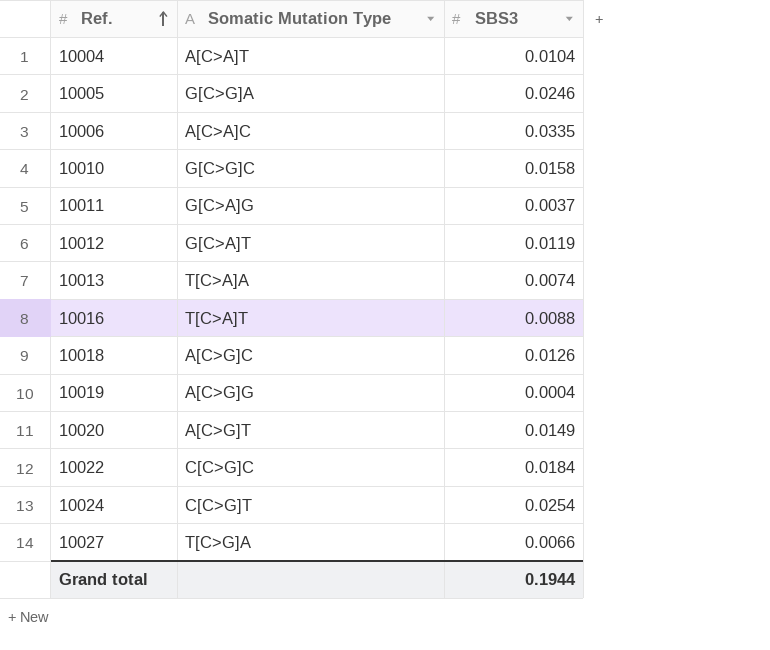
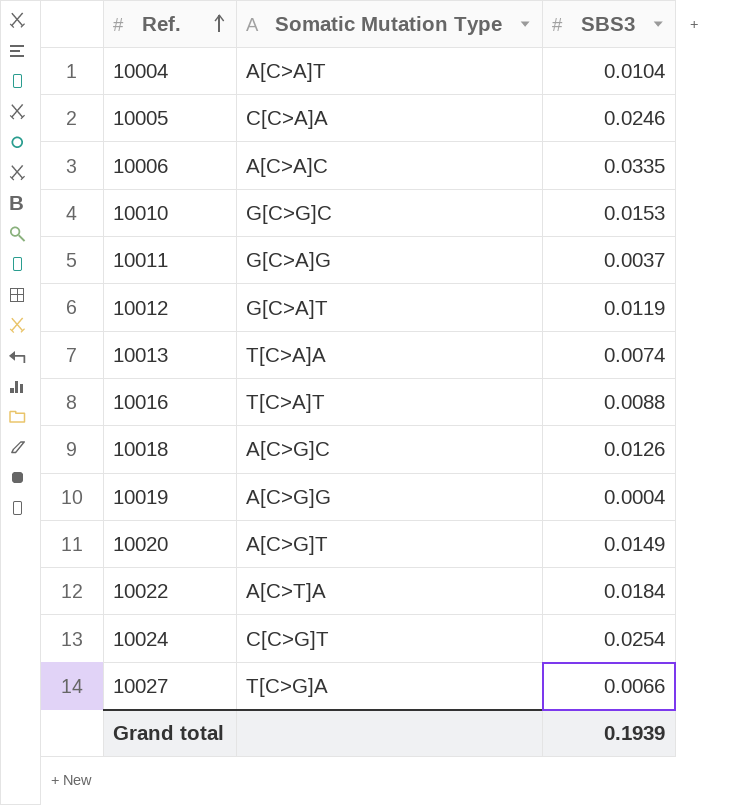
10005 | Somatic Mutation Type: G[C>G]A -> C[C>A]A
10010 | SBS3: 0.0158 -> 0.0153
10022 | Somatic Mutation Type: C[C>G]C -> A[C>T]A
Grand total | SBS3: 0.1944 -> 0.1939

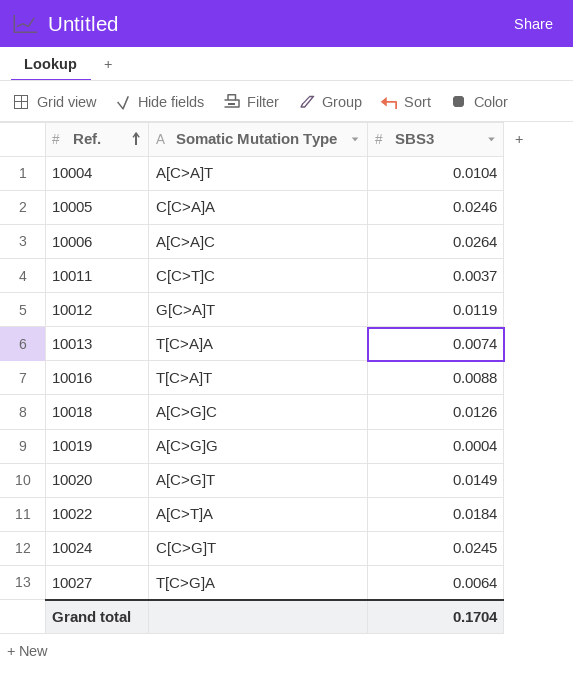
row 10010: G[C>G]C | 0.0153 -> none
10006 | SBS3: 0.0335 -> 0.0264
10011 | Somatic Mutation Type: G[C>A]G -> C[C>T]C
10024 | SBS3: 0.0254 -> 0.0245
10027 | SBS3: 0.0066 -> 0.0064
Grand total | SBS3: 0.1939 -> 0.1704

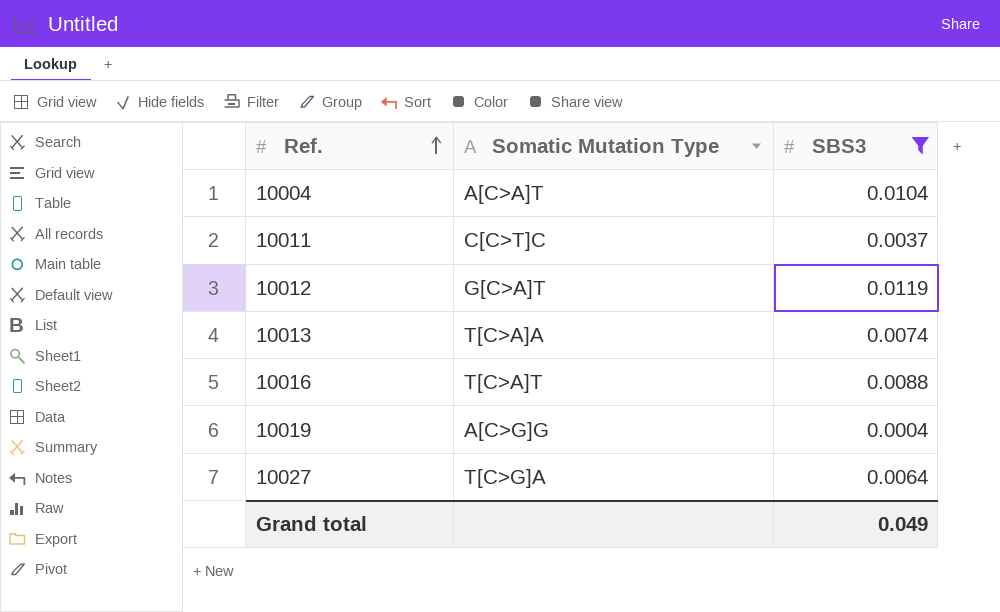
filter: none -> SBS3 <= 0.0119
Grand total | SBS3: 0.1704 -> 0.049

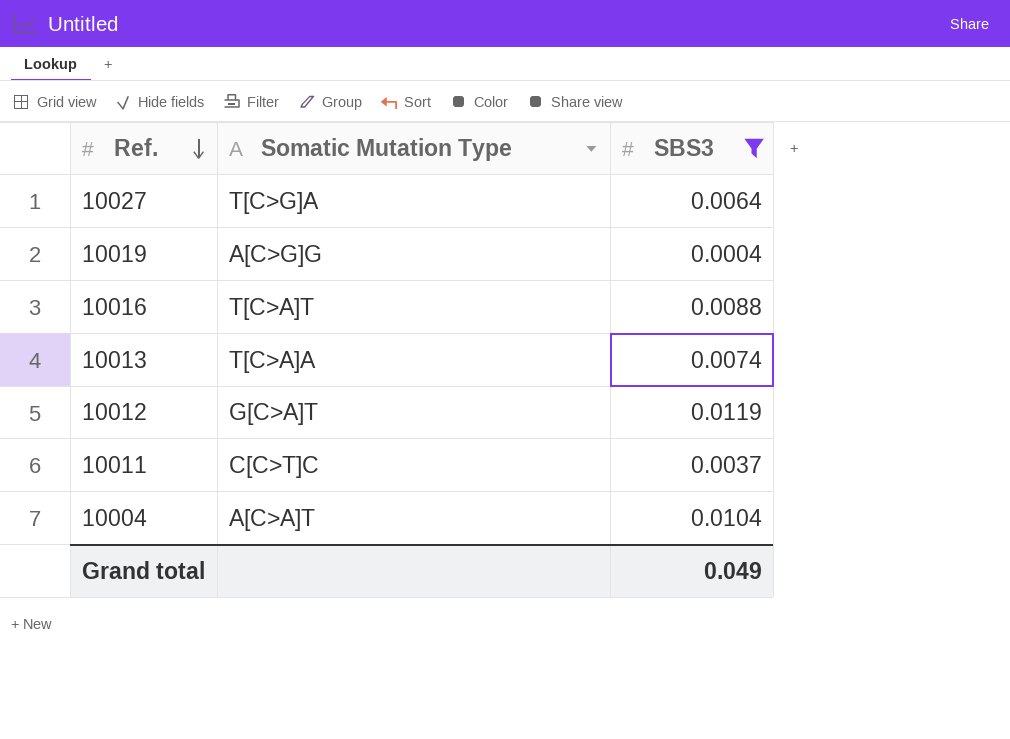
row order: Ref. ascending -> Ref. descending

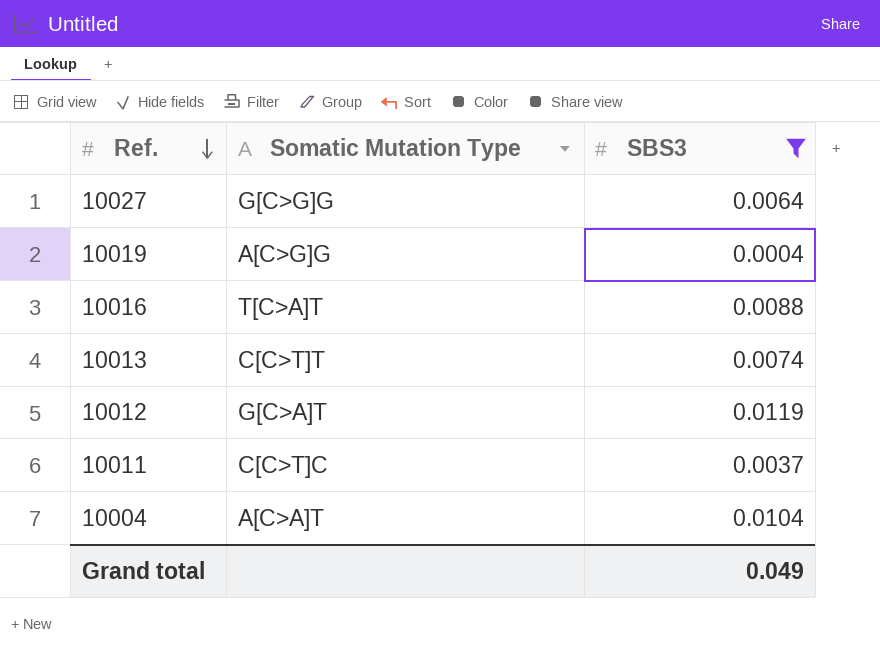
10027 | Somatic Mutation Type: T[C>G]A -> G[C>G]G
10013 | Somatic Mutation Type: T[C>A]A -> C[C>T]T

